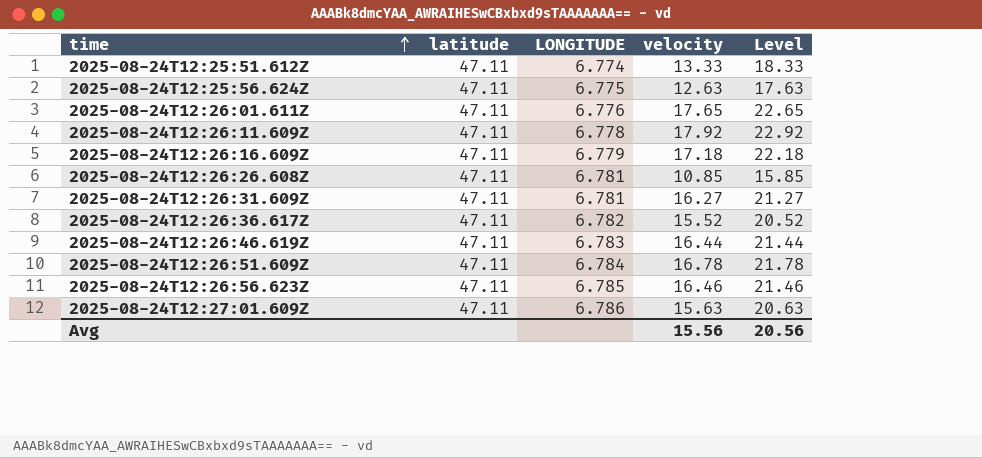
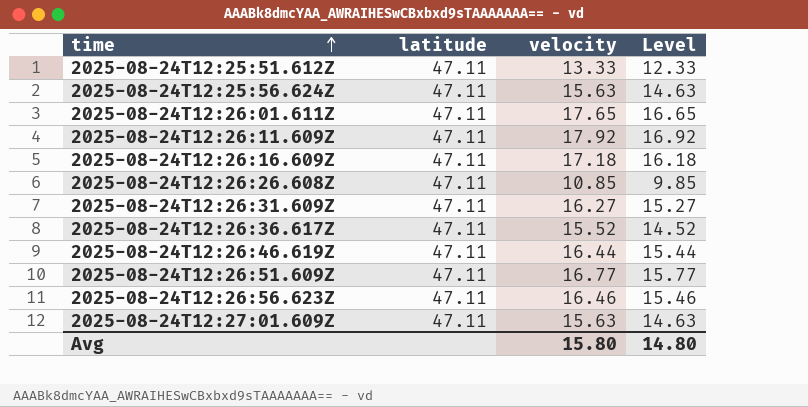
column LONGITUDE | position: 3 -> none
column Level | formula: [velocity] + 5 -> [velocity] - 1
2025-08-24T12:25:56.624Z | velocity: 12.63 -> 15.63
2025-08-24T12:26:51.609Z | velocity: 16.78 -> 16.77
Avg | velocity: 15.56 -> 15.80
Avg | Level: 20.56 -> 14.80

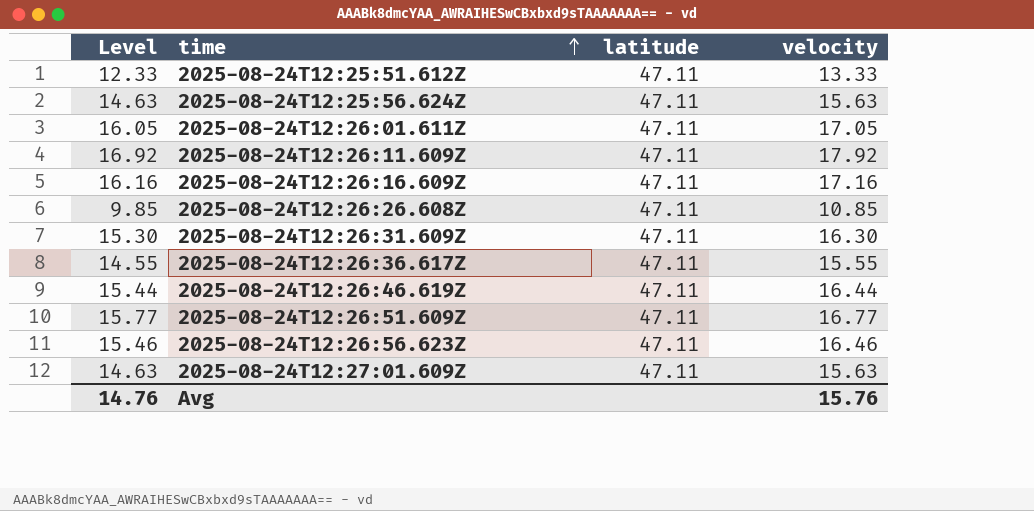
column Level | position: 4 -> 1
2025-08-24T12:26:01.611Z | Level: 16.65 -> 16.05
2025-08-24T12:26:01.611Z | velocity: 17.65 -> 17.05
2025-08-24T12:26:16.609Z | Level: 16.18 -> 16.16
2025-08-24T12:26:16.609Z | velocity: 17.18 -> 17.16
2025-08-24T12:26:31.609Z | Level: 15.27 -> 15.30
2025-08-24T12:26:31.609Z | velocity: 16.27 -> 16.30
2025-08-24T12:26:36.617Z | Level: 14.52 -> 14.55
2025-08-24T12:26:36.617Z | velocity: 15.52 -> 15.55
Avg | Level: 14.80 -> 14.76
Avg | velocity: 15.80 -> 15.76

